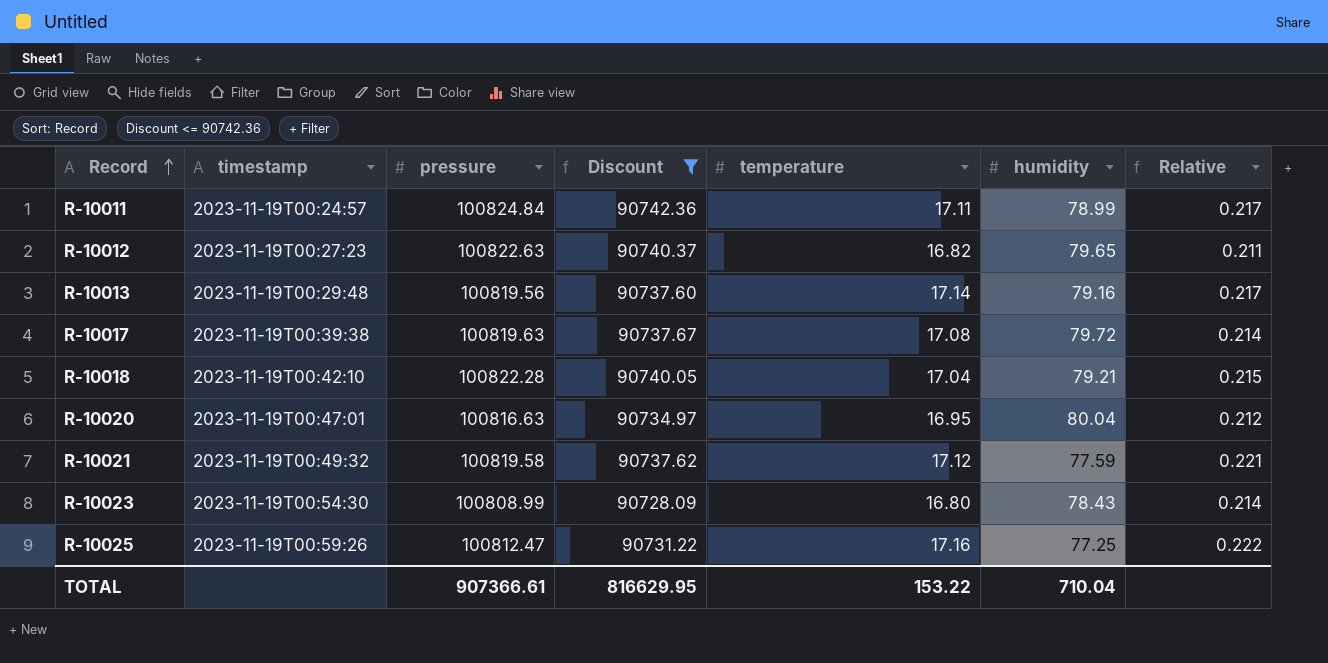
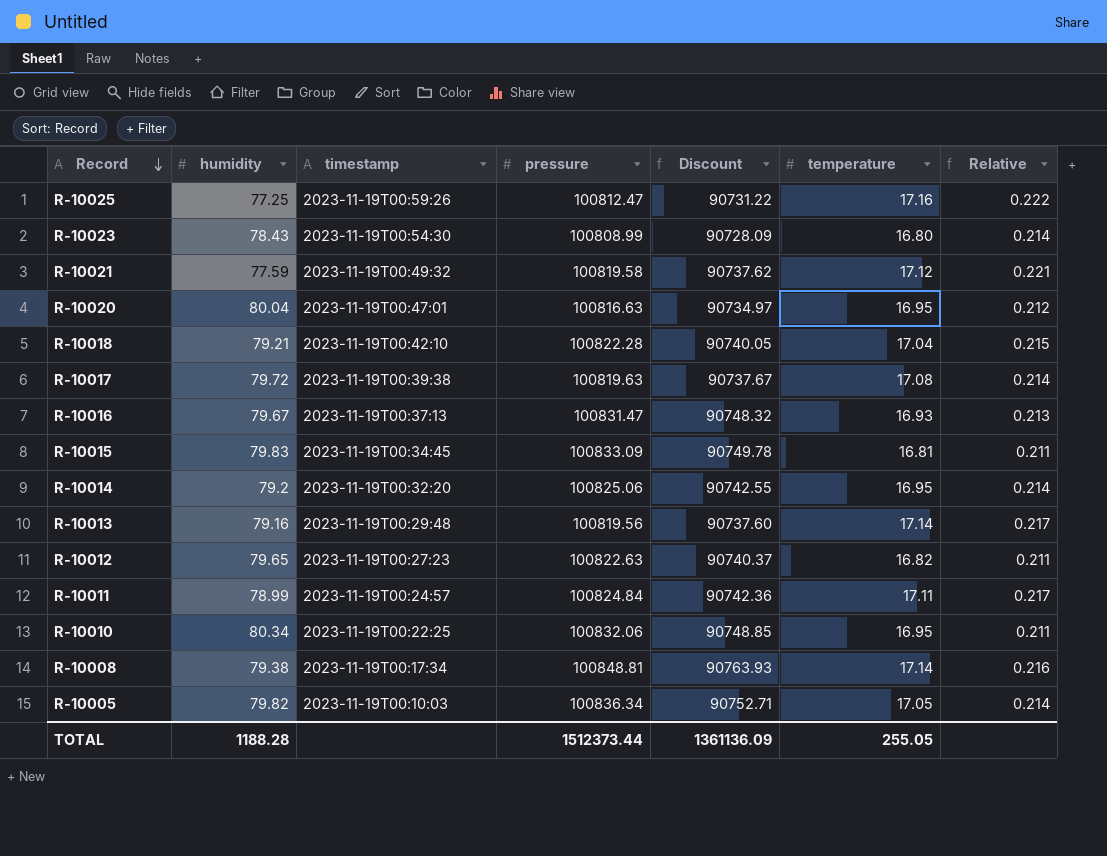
filter: Discount <= 90742.36 -> none
row order: Record ascending -> Record descending
column humidity | position: 6 -> 2
TOTAL | humidity: 710.04 -> 1188.28
TOTAL | pressure: 907366.61 -> 1512373.44
TOTAL | Discount: 816629.95 -> 1361136.09
TOTAL | temperature: 153.22 -> 255.05

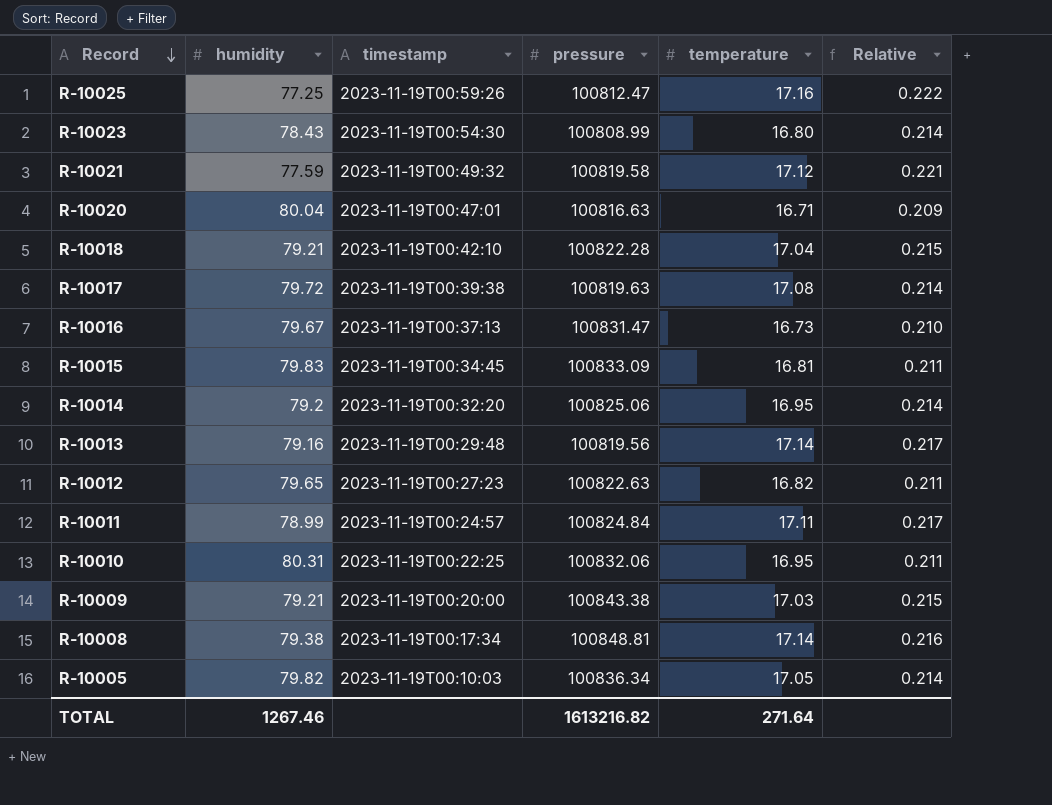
column Discount | formula: [pressure] * 0.9 -> none
R-10020 | temperature: 16.95 -> 16.71
R-10020 | Relative: 0.212 -> 0.209
R-10016 | temperature: 16.93 -> 16.73
R-10016 | Relative: 0.213 -> 0.210
R-10010 | humidity: 80.34 -> 80.31
row R-10009: none -> 79.21 | 2023-11-19T00:20:00 | 100843.38 | 17.03 | 0.215
TOTAL | humidity: 1188.28 -> 1267.46
TOTAL | pressure: 1512373.44 -> 1613216.82
TOTAL | temperature: 255.05 -> 271.64

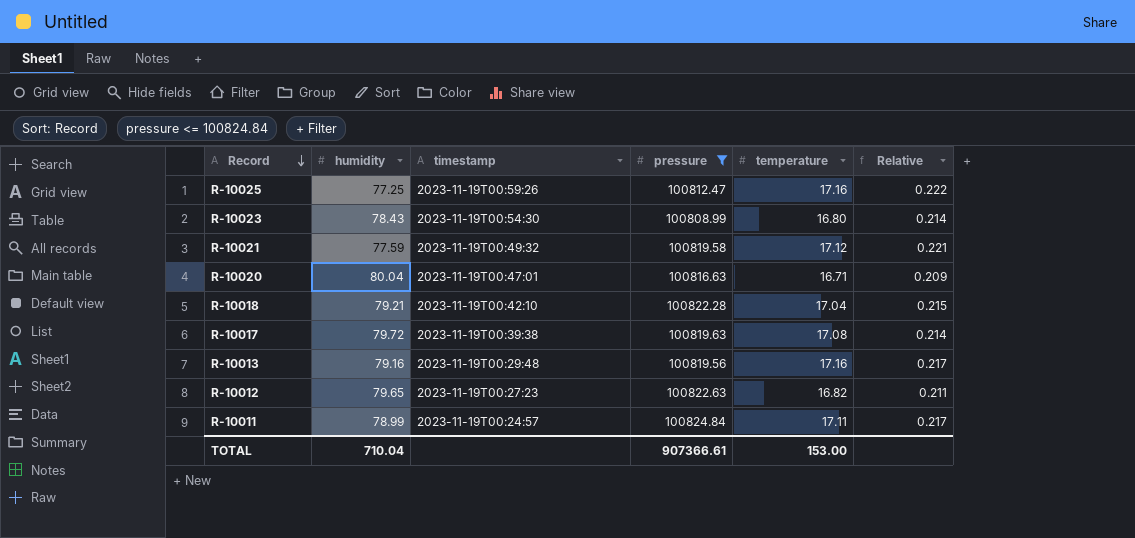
filter: none -> pressure <= 100824.84
R-10013 | temperature: 17.14 -> 17.16
TOTAL | humidity: 1267.46 -> 710.04
TOTAL | pressure: 1613216.82 -> 907366.61
TOTAL | temperature: 271.64 -> 153.00

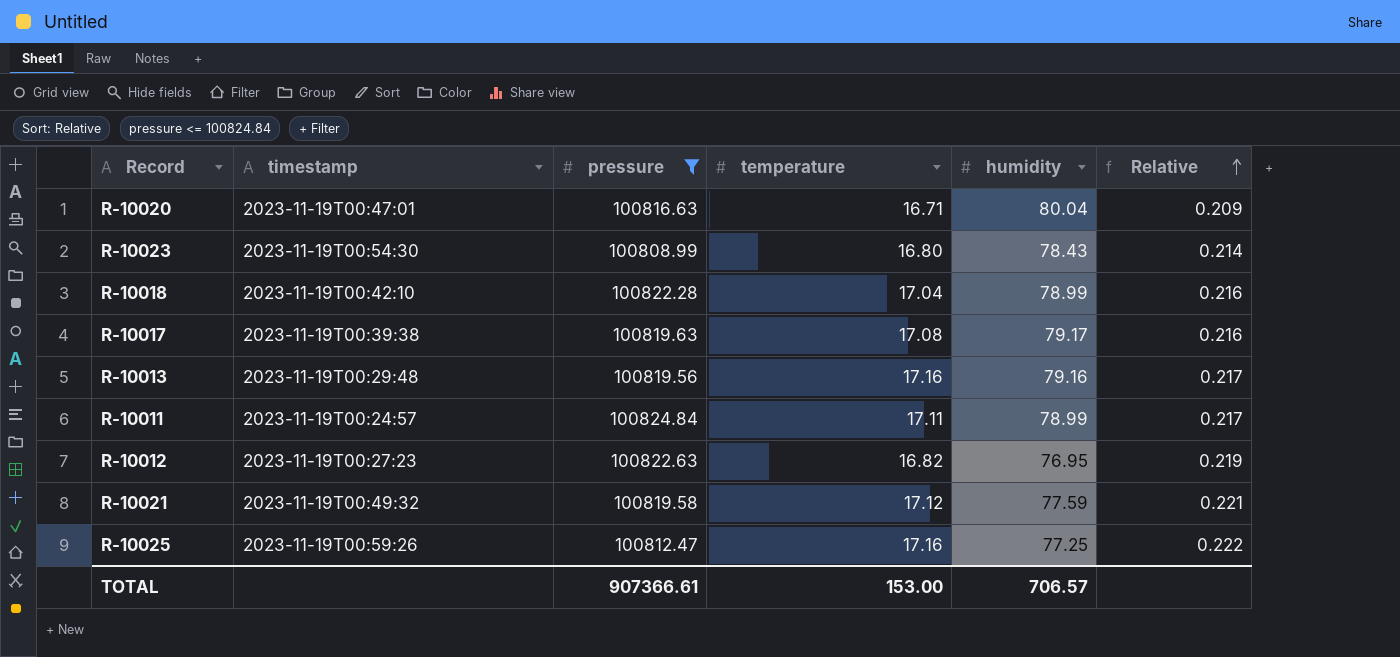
row order: Record descending -> Relative ascending
column humidity | position: 2 -> 5
R-10018 | humidity: 79.21 -> 78.99
R-10018 | Relative: 0.215 -> 0.216
R-10017 | humidity: 79.72 -> 79.17
R-10017 | Relative: 0.214 -> 0.216
R-10012 | humidity: 79.65 -> 76.95
R-10012 | Relative: 0.211 -> 0.219
TOTAL | humidity: 710.04 -> 706.57

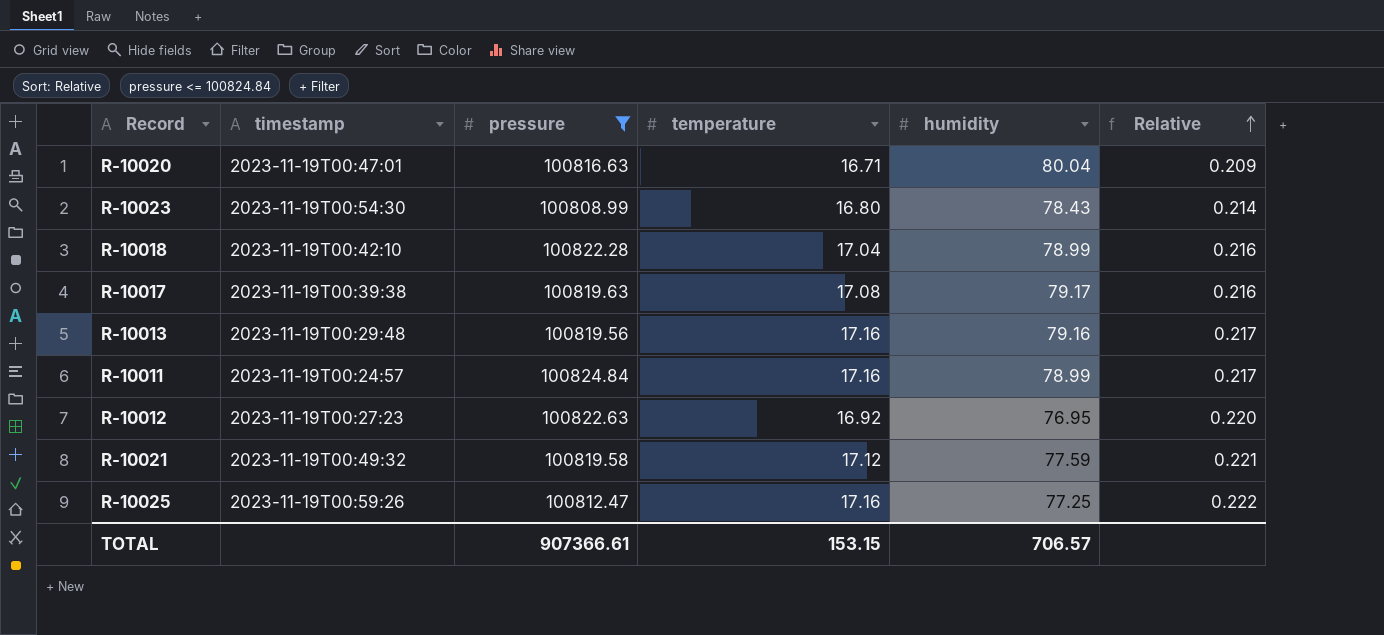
R-10011 | temperature: 17.11 -> 17.16
R-10012 | temperature: 16.82 -> 16.92
R-10012 | Relative: 0.219 -> 0.220
TOTAL | temperature: 153.00 -> 153.15

